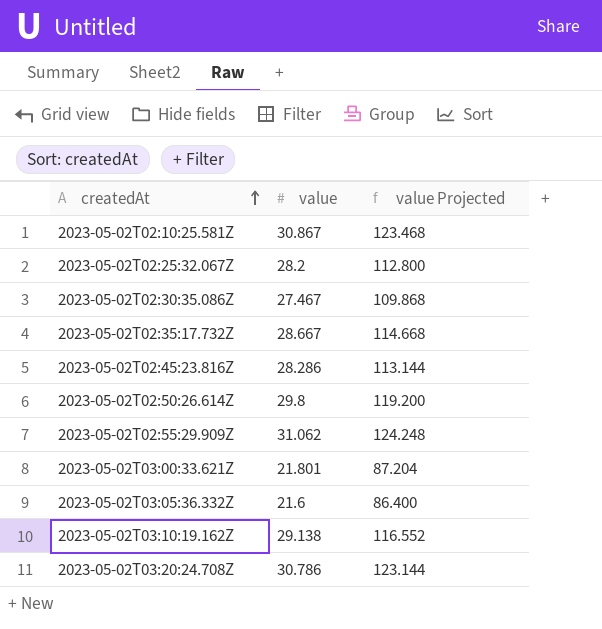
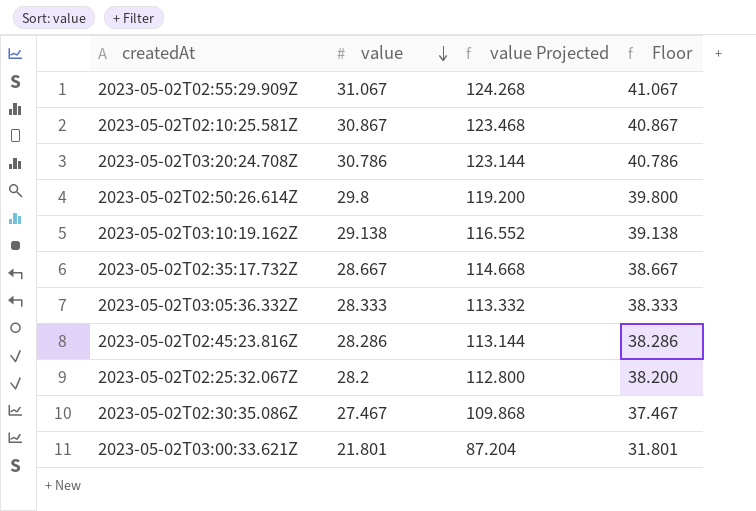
row order: createdAt ascending -> value descending
column Floor | formula: none -> [value] + 10
2023-05-02T02:55:29.909Z | value: 31.062 -> 31.067
2023-05-02T02:55:29.909Z | value Projected: 124.248 -> 124.268
2023-05-02T03:05:36.332Z | value: 21.6 -> 28.333
2023-05-02T03:05:36.332Z | value Projected: 86.400 -> 113.332

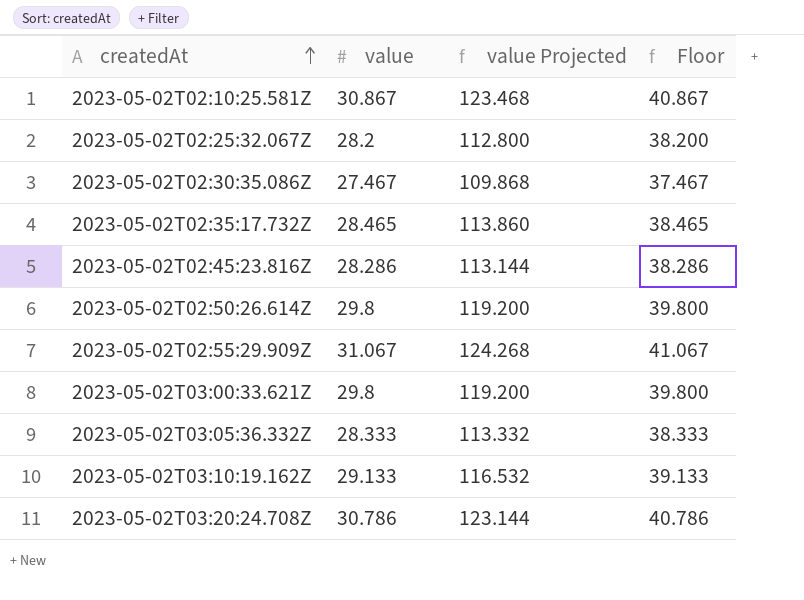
row order: value descending -> createdAt ascending
2023-05-02T02:35:17.732Z | value: 28.667 -> 28.465
2023-05-02T02:35:17.732Z | value Projected: 114.668 -> 113.860
2023-05-02T02:35:17.732Z | Floor: 38.667 -> 38.465
2023-05-02T03:00:33.621Z | value: 21.801 -> 29.8
2023-05-02T03:00:33.621Z | value Projected: 87.204 -> 119.200
2023-05-02T03:00:33.621Z | Floor: 31.801 -> 39.800
2023-05-02T03:10:19.162Z | value: 29.138 -> 29.133
2023-05-02T03:10:19.162Z | value Projected: 116.552 -> 116.532
2023-05-02T03:10:19.162Z | Floor: 39.138 -> 39.133

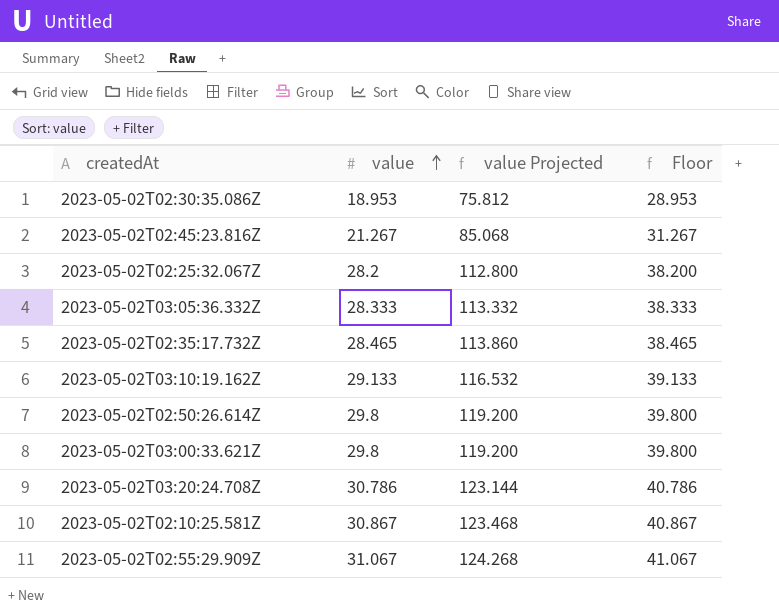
row order: createdAt ascending -> value ascending
2023-05-02T02:30:35.086Z | value: 27.467 -> 18.953
2023-05-02T02:30:35.086Z | value Projected: 109.868 -> 75.812
2023-05-02T02:30:35.086Z | Floor: 37.467 -> 28.953
2023-05-02T02:45:23.816Z | value: 28.286 -> 21.267
2023-05-02T02:45:23.816Z | value Projected: 113.144 -> 85.068
2023-05-02T02:45:23.816Z | Floor: 38.286 -> 31.267

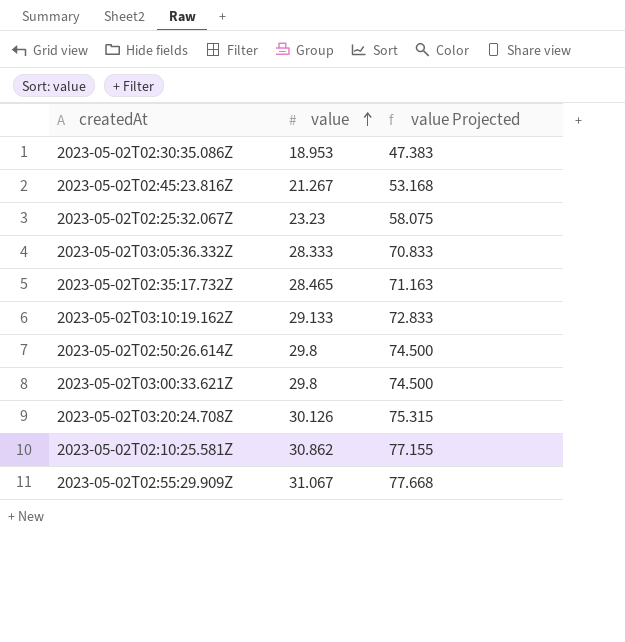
column Floor | formula: [value] + 10 -> none
column value Projected | formula: [value] * 4 -> [value] * 2.5
2023-05-02T02:25:32.067Z | value: 28.2 -> 23.23
2023-05-02T03:20:24.708Z | value: 30.786 -> 30.126
2023-05-02T02:10:25.581Z | value: 30.867 -> 30.862

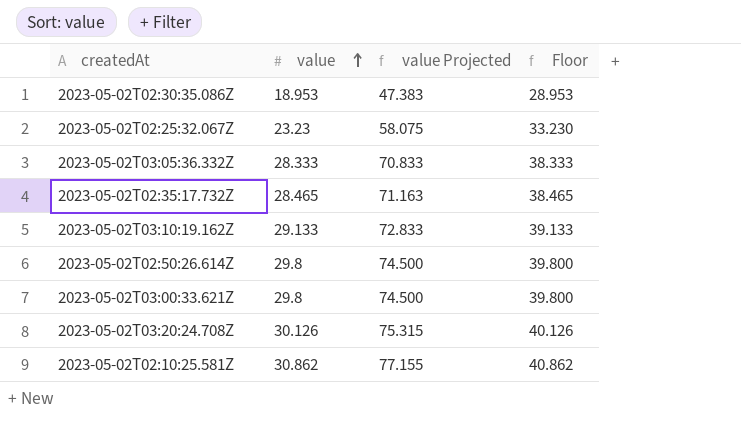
column Floor | formula: none -> [value] + 10
row 2023-05-02T02:45:23.816Z: 21.267 | 53.168 -> none
row 2023-05-02T02:55:29.909Z: 31.067 | 77.668 -> none

